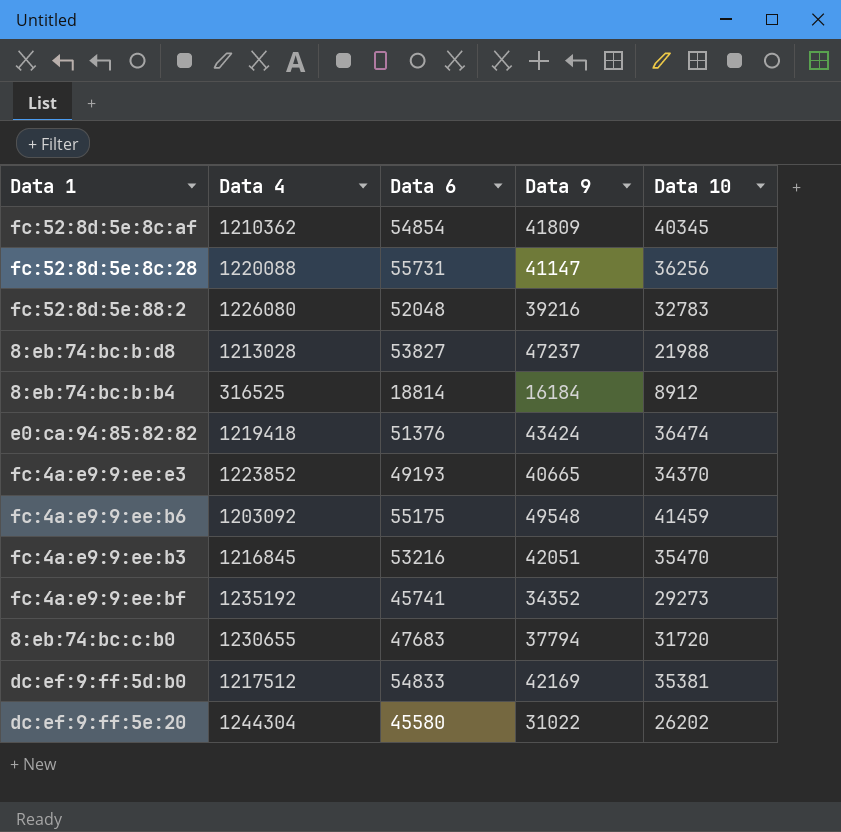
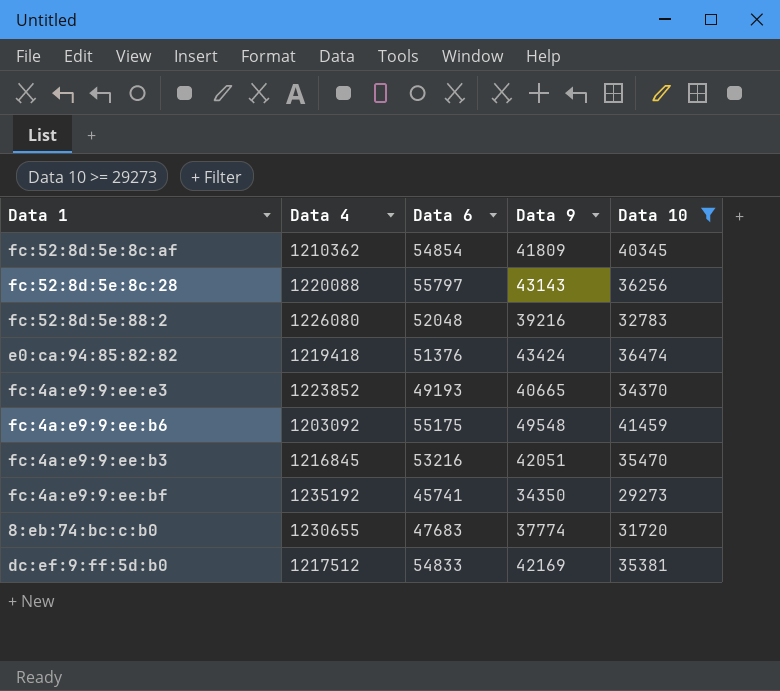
filter: none -> Data 10 >= 29273
fc:52:8d:5e:8c:28 | Data 6: 55731 -> 55797
fc:52:8d:5e:8c:28 | Data 9: 41147 -> 43143
fc:4a:e9:9:ee:bf | Data 9: 34352 -> 34350
8:eb:74:bc:c:b0 | Data 9: 37794 -> 37774

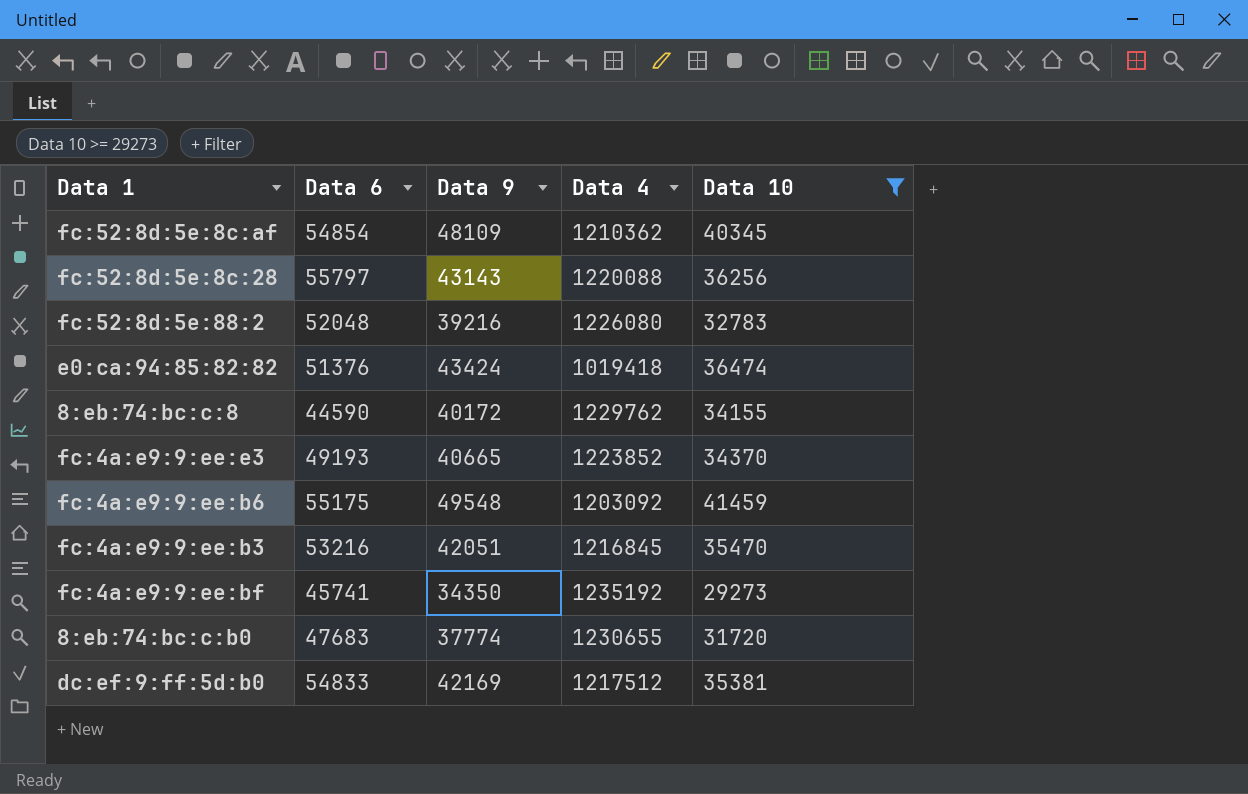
column Data 4 | position: 2 -> 4
fc:52:8d:5e:8c:af | Data 9: 41809 -> 48109
e0:ca:94:85:82:82 | Data 4: 1219418 -> 1019418
row 8:eb:74:bc:c:8: none -> 44590 | 40172 | 1229762 | 34155

